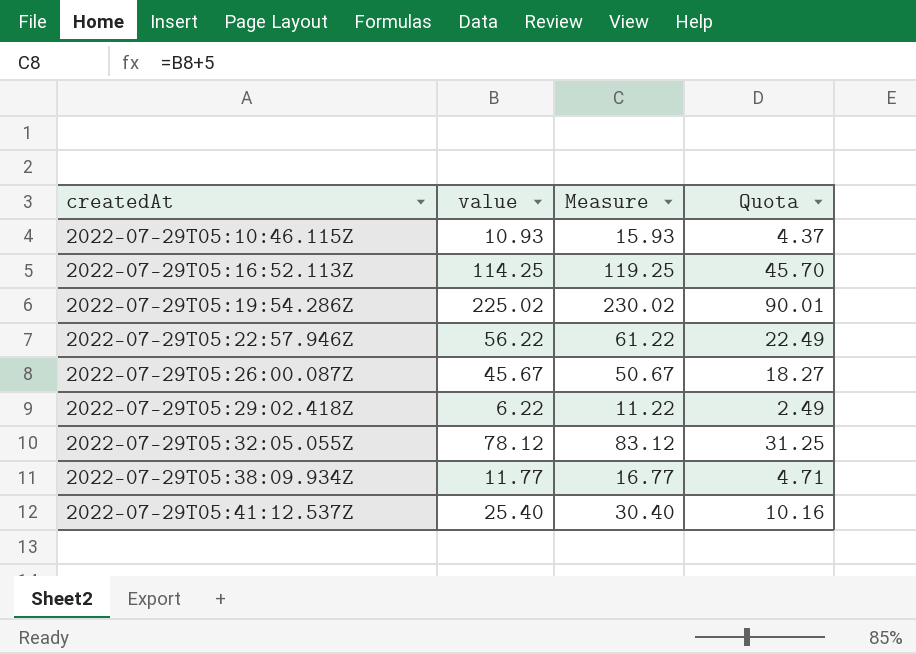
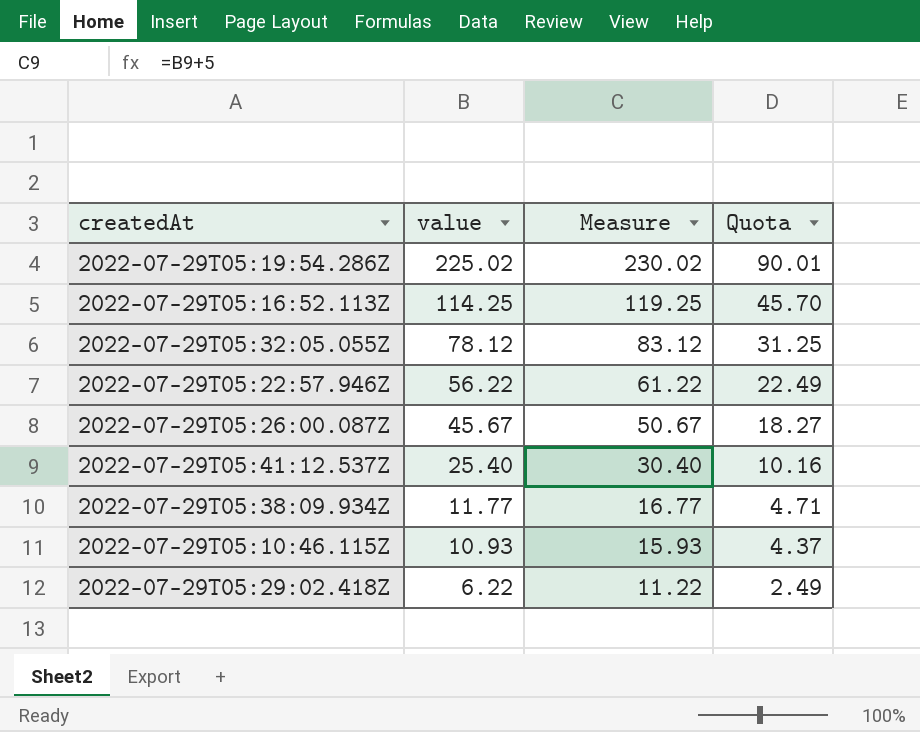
row order: createdAt ascending -> value descending

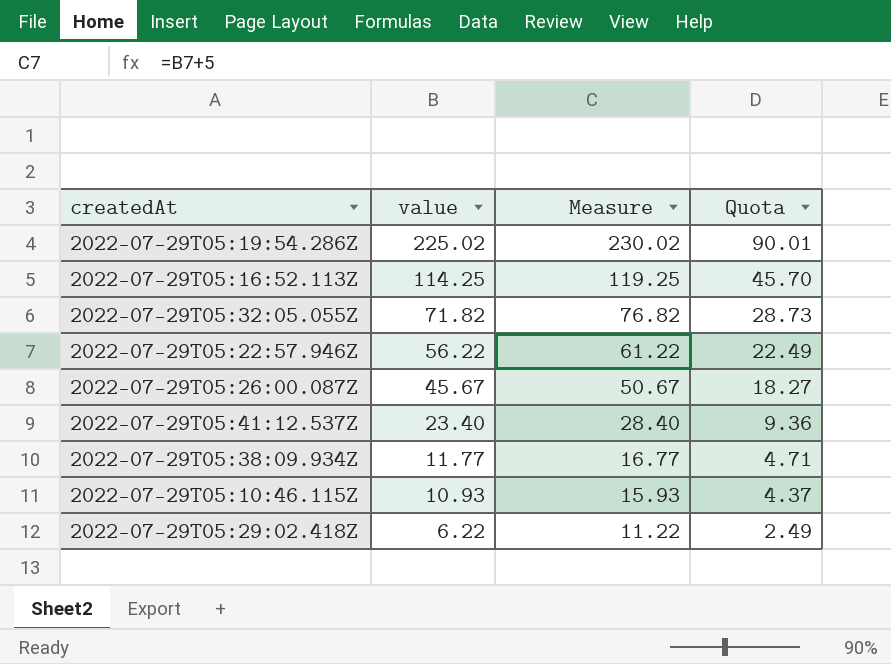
2022-07-29T05:32:05.055Z | value: 78.12 -> 71.82
2022-07-29T05:32:05.055Z | Measure: 83.12 -> 76.82
2022-07-29T05:32:05.055Z | Quota: 31.25 -> 28.73
2022-07-29T05:41:12.537Z | value: 25.40 -> 23.40
2022-07-29T05:41:12.537Z | Measure: 30.40 -> 28.40
2022-07-29T05:41:12.537Z | Quota: 10.16 -> 9.36

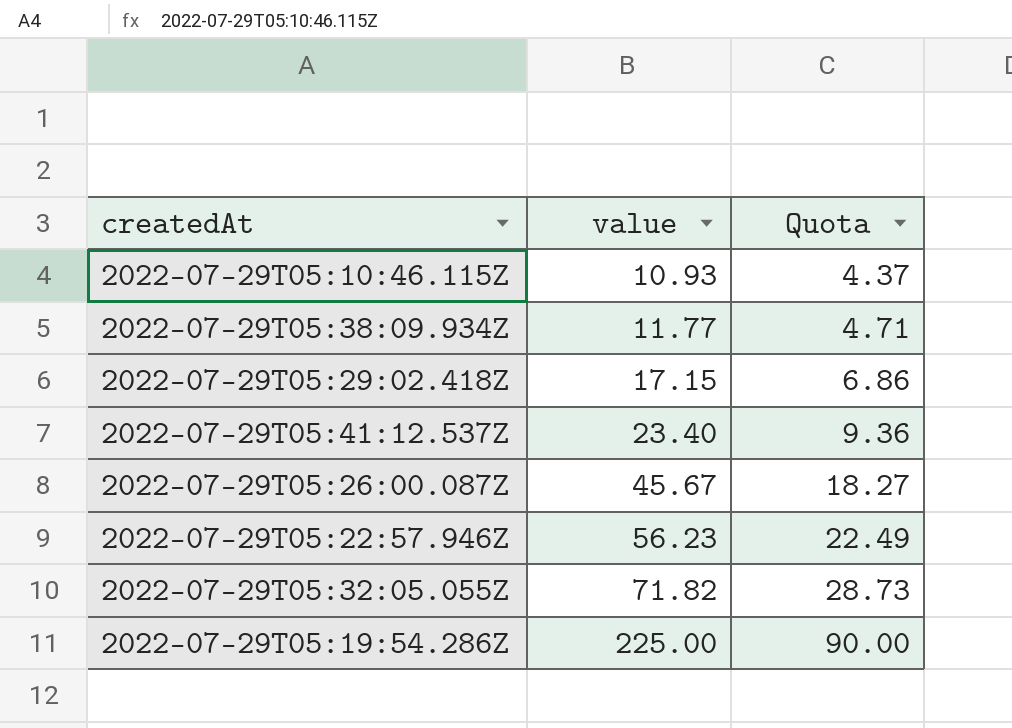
row order: value descending -> value ascending
column Measure | formula: [value] + 5 -> none
row 2022-07-29T05:16:52.113Z: 114.25 | 119.25 | 45.70 -> none
2022-07-29T05:29:02.418Z | value: 6.22 -> 17.15
2022-07-29T05:29:02.418Z | Quota: 2.49 -> 6.86
2022-07-29T05:22:57.946Z | value: 56.22 -> 56.23
2022-07-29T05:19:54.286Z | value: 225.02 -> 225.00
2022-07-29T05:19:54.286Z | Quota: 90.01 -> 90.00

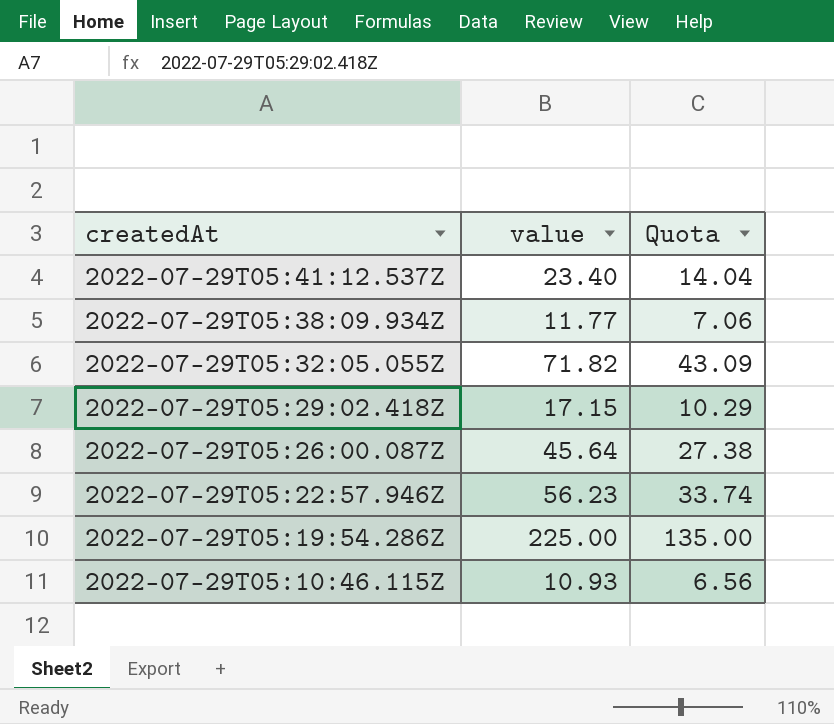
row order: value ascending -> createdAt descending
column Quota | formula: [value] * 0.4 -> [value] * 0.6
2022-07-29T05:26:00.087Z | value: 45.67 -> 45.64

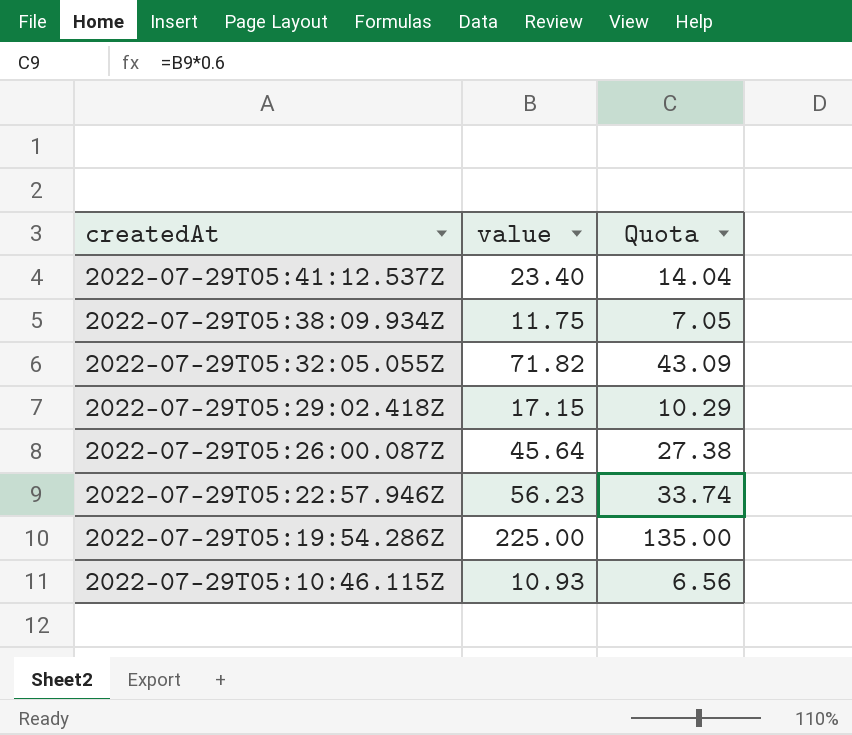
2022-07-29T05:38:09.934Z | value: 11.77 -> 11.75
2022-07-29T05:38:09.934Z | Quota: 7.06 -> 7.05

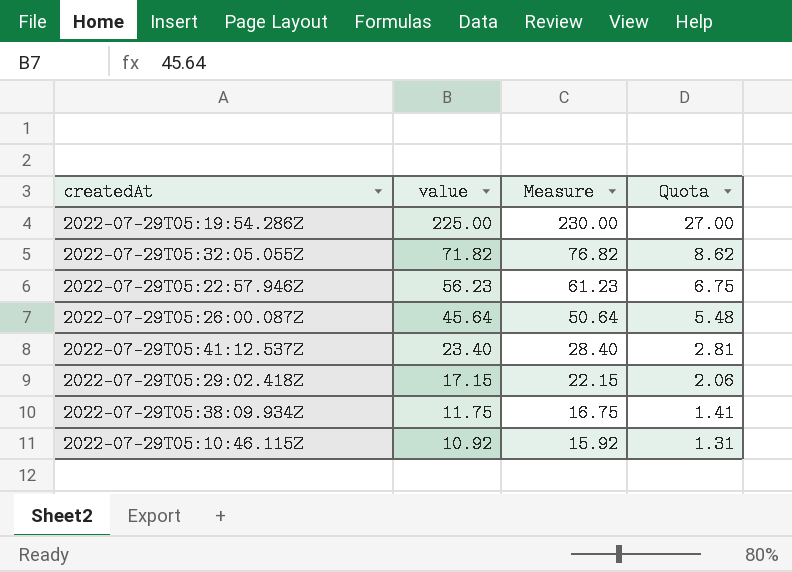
row order: createdAt descending -> value descending
column Measure | formula: none -> [value] + 5
column Quota | formula: [value] * 0.6 -> [value] * 0.12
2022-07-29T05:10:46.115Z | value: 10.93 -> 10.92

